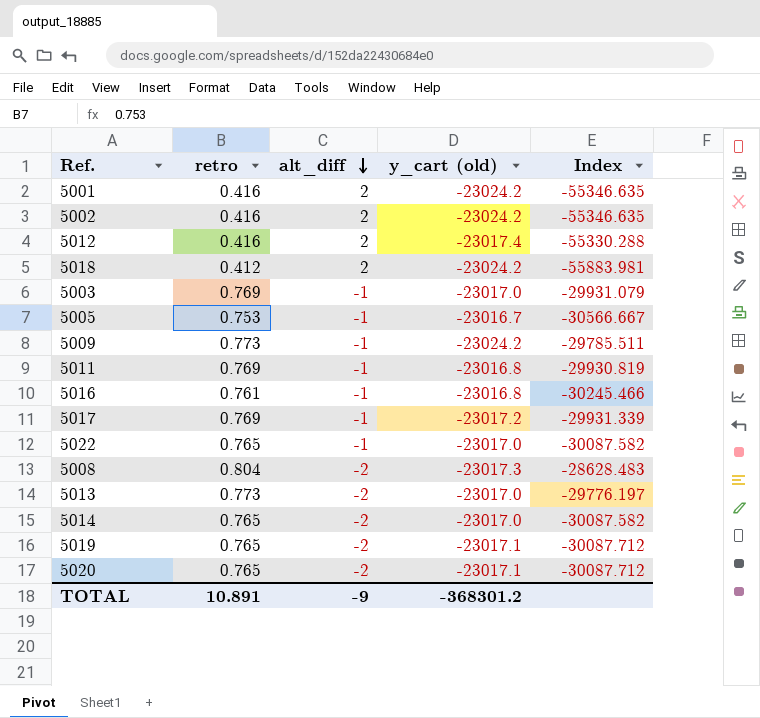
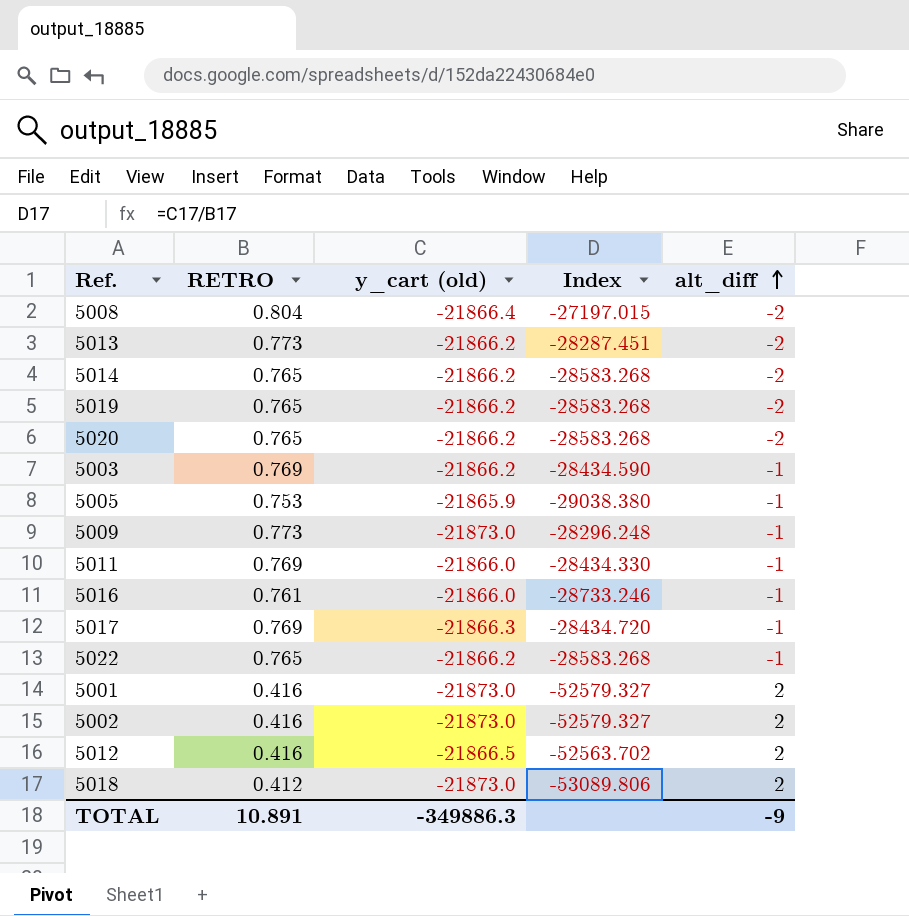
row order: alt_diff descending -> alt_diff ascending
column name: retro -> RETRO
column alt_diff | position: 3 -> 5
5008 | y_cart (old): -23017.3 -> -21866.4
5008 | Index: -28628.483 -> -27197.015
5013 | y_cart (old): -23017.0 -> -21866.2
5013 | Index: -29776.197 -> -28287.451
5014 | y_cart (old): -23017.0 -> -21866.2
5014 | Index: -30087.582 -> -28583.268
5019 | y_cart (old): -23017.1 -> -21866.2
5019 | Index: -30087.712 -> -28583.268
5020 | y_cart (old): -23017.1 -> -21866.2
5020 | Index: -30087.712 -> -28583.268
5003 | y_cart (old): -23017.0 -> -21866.2
5003 | Index: -29931.079 -> -28434.590
5005 | y_cart (old): -23016.7 -> -21865.9
5005 | Index: -30566.667 -> -29038.380
5009 | y_cart (old): -23024.2 -> -21873.0
5009 | Index: -29785.511 -> -28296.248
5011 | y_cart (old): -23016.8 -> -21866.0
5011 | Index: -29930.819 -> -28434.330
5016 | y_cart (old): -23016.8 -> -21866.0
5016 | Index: -30245.466 -> -28733.246
5017 | y_cart (old): -23017.2 -> -21866.3
5017 | Index: -29931.339 -> -28434.720
5022 | y_cart (old): -23017.0 -> -21866.2
5022 | Index: -30087.582 -> -28583.268
5001 | y_cart (old): -23024.2 -> -21873.0
5001 | Index: -55346.635 -> -52579.327
5002 | y_cart (old): -23024.2 -> -21873.0
5002 | Index: -55346.635 -> -52579.327
5012 | y_cart (old): -23017.4 -> -21866.5
5012 | Index: -55330.288 -> -52563.702
5018 | y_cart (old): -23024.2 -> -21873.0
5018 | Index: -55883.981 -> -53089.806
TOTAL | y_cart (old): -368301.2 -> -349886.3

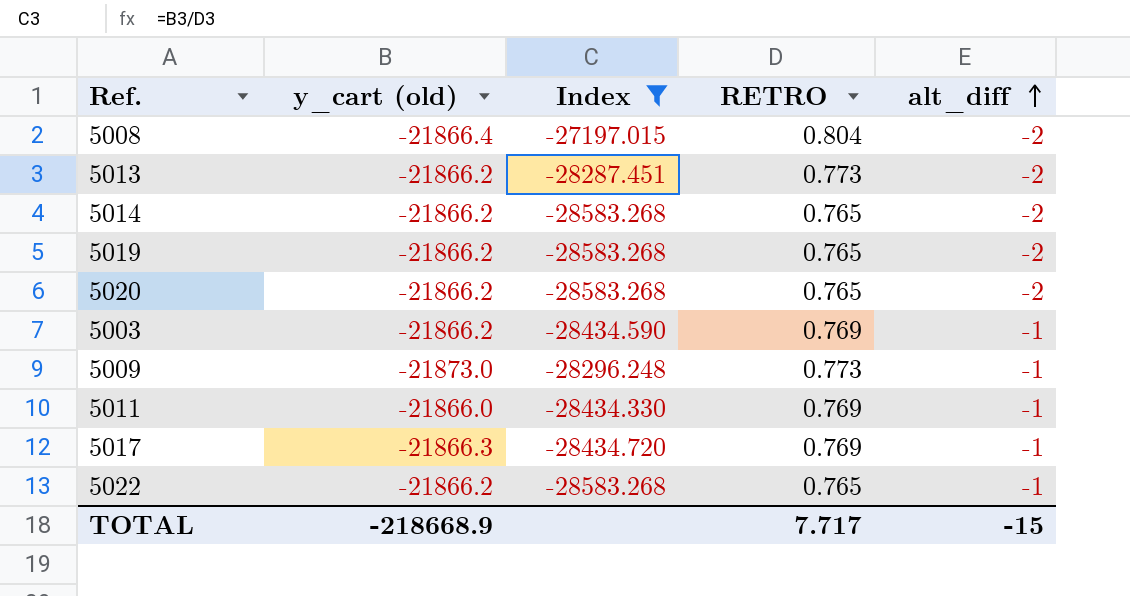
filter: none -> Index >= -28583.268
column RETRO | position: 2 -> 4
TOTAL | y_cart (old): -349886.3 -> -218668.9
TOTAL | RETRO: 10.891 -> 7.717
TOTAL | alt_diff: -9 -> -15

